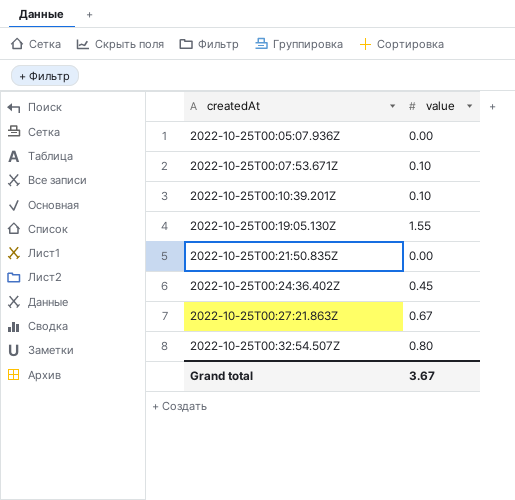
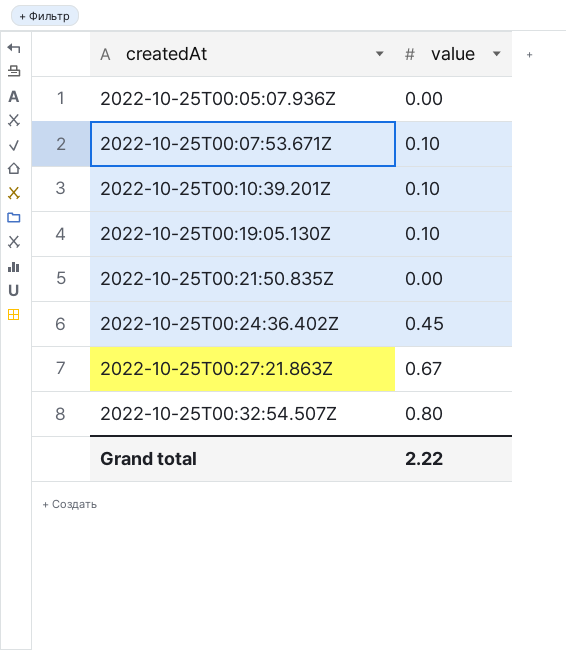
2022-10-25T00:19:05.130Z | value: 1.55 -> 0.10
Grand total | value: 3.67 -> 2.22

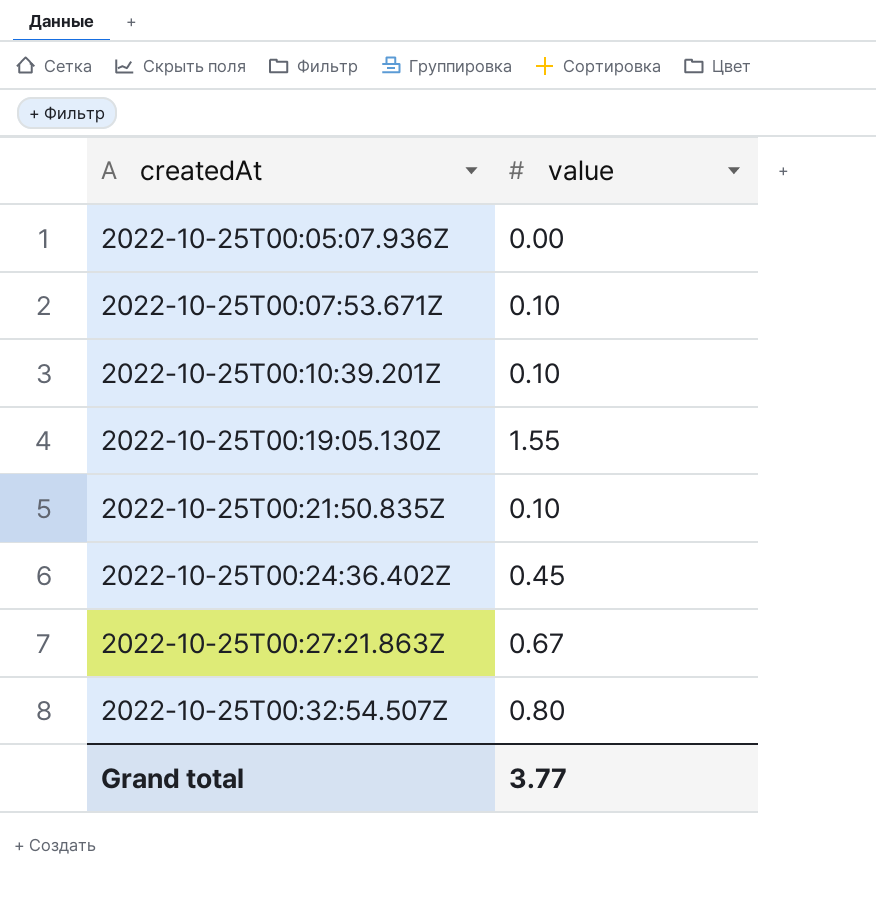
2022-10-25T00:19:05.130Z | value: 0.10 -> 1.55
2022-10-25T00:21:50.835Z | value: 0.00 -> 0.10
Grand total | value: 2.22 -> 3.77

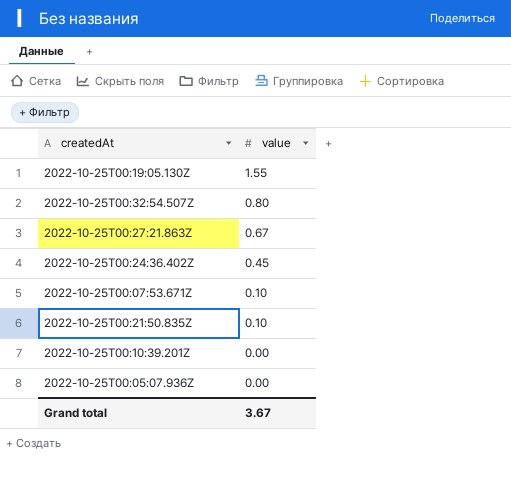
row order: createdAt ascending -> value descending
2022-10-25T00:10:39.201Z | value: 0.10 -> 0.00
Grand total | value: 3.77 -> 3.67

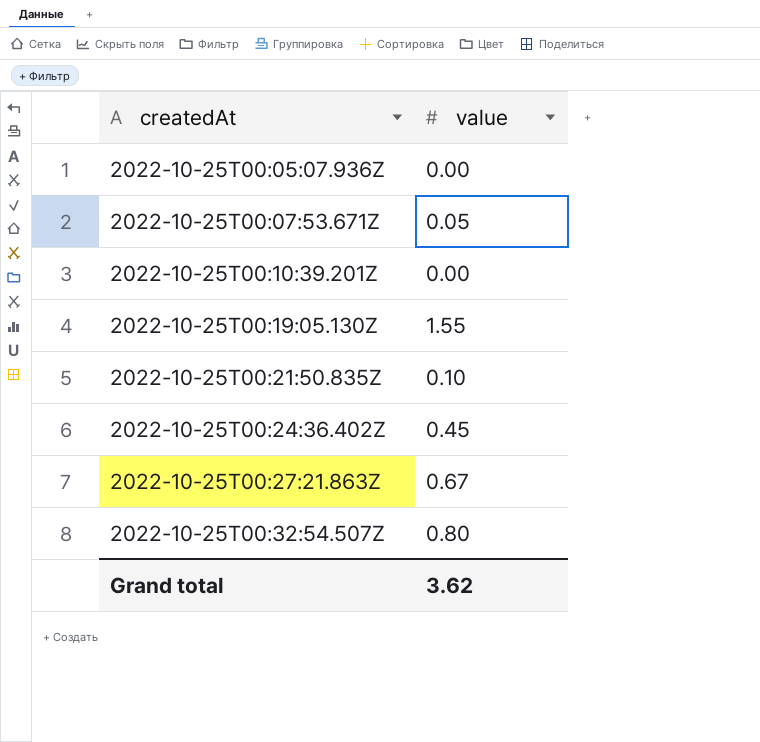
row order: value descending -> createdAt ascending
2022-10-25T00:07:53.671Z | value: 0.10 -> 0.05
Grand total | value: 3.67 -> 3.62

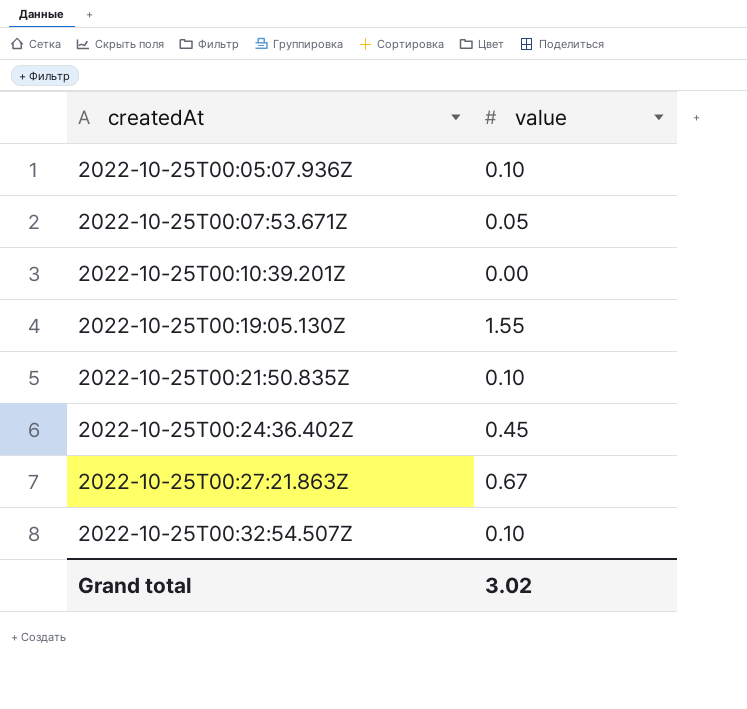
2022-10-25T00:05:07.936Z | value: 0.00 -> 0.10
2022-10-25T00:32:54.507Z | value: 0.80 -> 0.10
Grand total | value: 3.62 -> 3.02

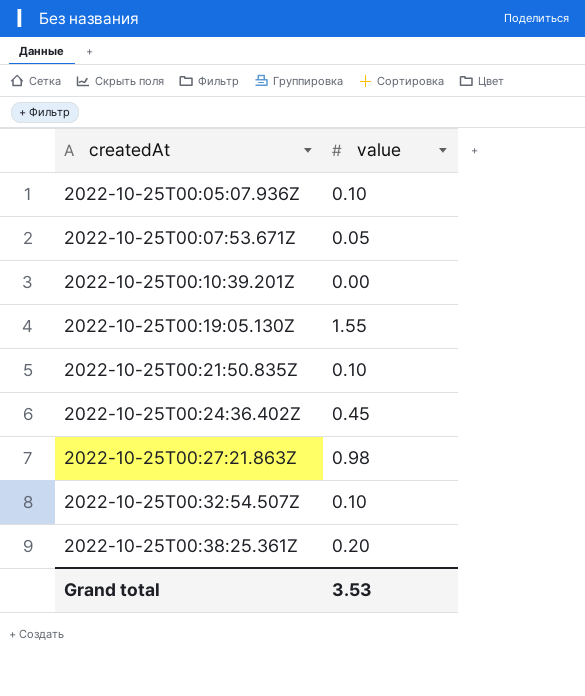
2022-10-25T00:27:21.863Z | value: 0.67 -> 0.98
row 2022-10-25T00:38:25.361Z: none -> 0.20
Grand total | value: 3.02 -> 3.53

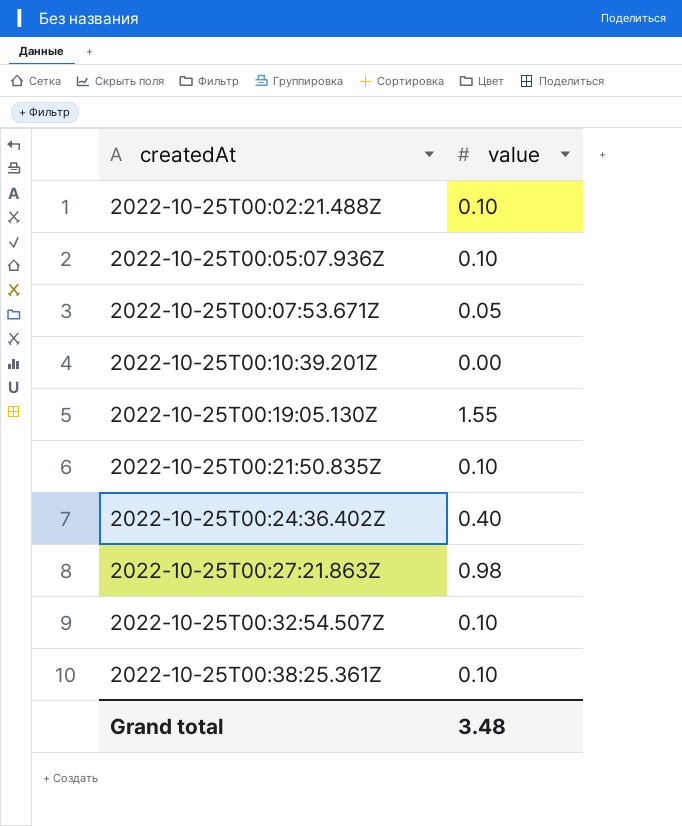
row 2022-10-25T00:02:21.488Z: none -> 0.10
2022-10-25T00:24:36.402Z | value: 0.45 -> 0.40
2022-10-25T00:38:25.361Z | value: 0.20 -> 0.10
Grand total | value: 3.53 -> 3.48

